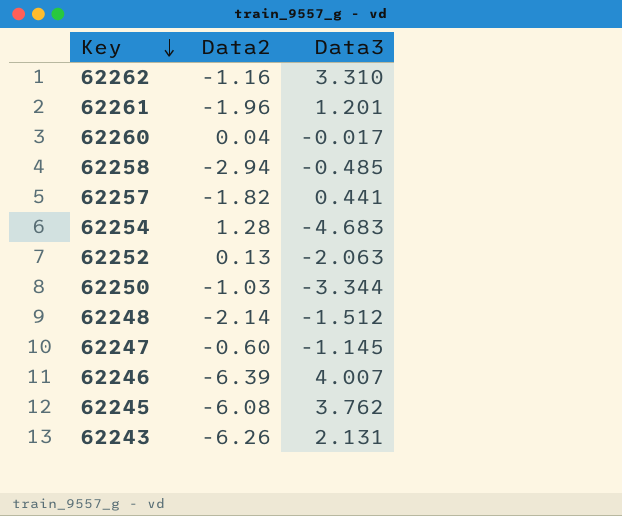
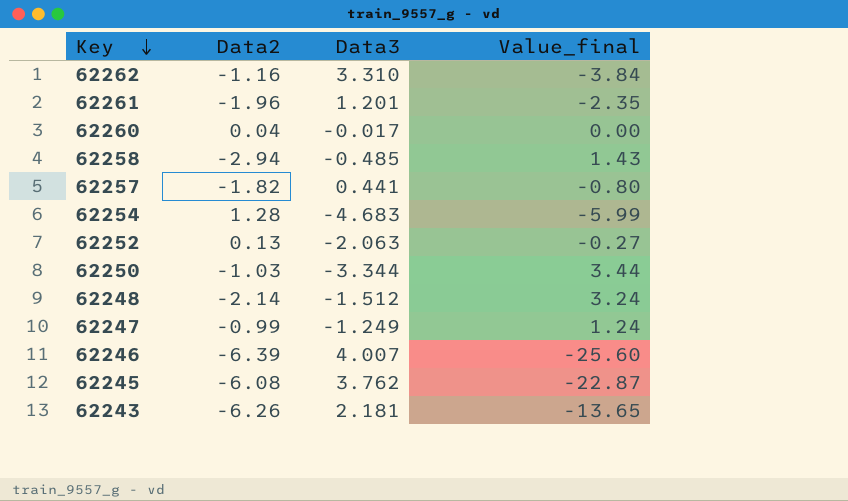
column Value_final | formula: none -> [Data2] * [Data3]
62247 | Data2: -0.60 -> -0.99
62247 | Data3: -1.145 -> -1.249
62243 | Data3: 2.131 -> 2.181

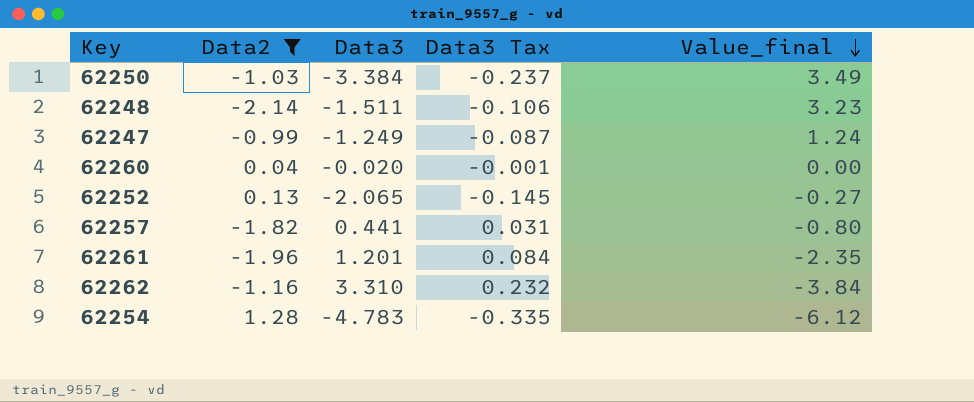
filter: none -> Data2 >= -2.14
row order: Key descending -> Value_final descending
column Data3 Tax | formula: none -> [Data3] * 0.07
62250 | Data3: -3.344 -> -3.384
62250 | Value_final: 3.44 -> 3.49
62248 | Data3: -1.512 -> -1.511
62248 | Value_final: 3.24 -> 3.23
62260 | Data3: -0.017 -> -0.020
62252 | Data3: -2.063 -> -2.065
62254 | Data3: -4.683 -> -4.783
62254 | Value_final: -5.99 -> -6.12

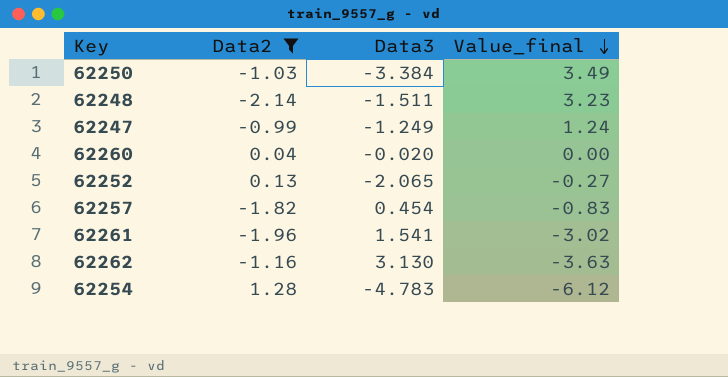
column Data3 Tax | formula: [Data3] * 0.07 -> none
62257 | Data3: 0.441 -> 0.454
62257 | Value_final: -0.80 -> -0.83
62261 | Data3: 1.201 -> 1.541
62261 | Value_final: -2.35 -> -3.02
62262 | Data3: 3.310 -> 3.130
62262 | Value_final: -3.84 -> -3.63

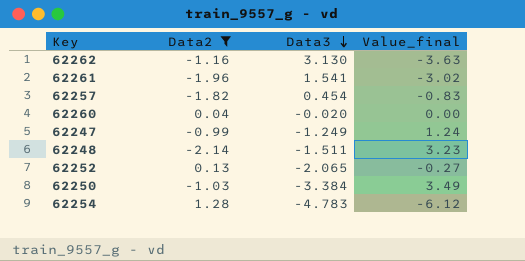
row order: Value_final descending -> Data3 descending

